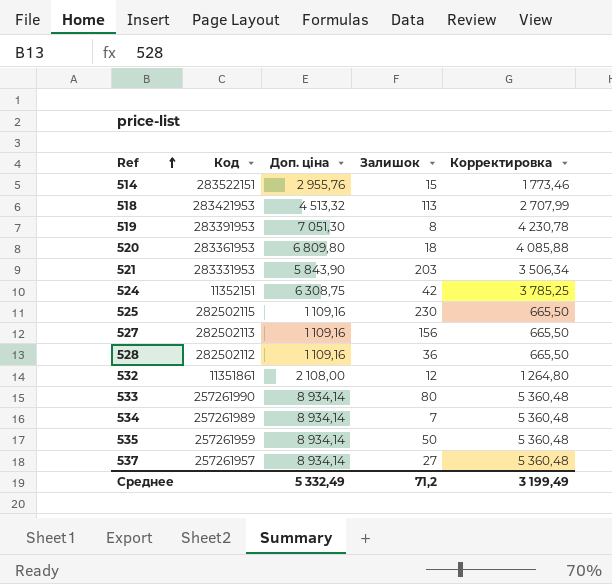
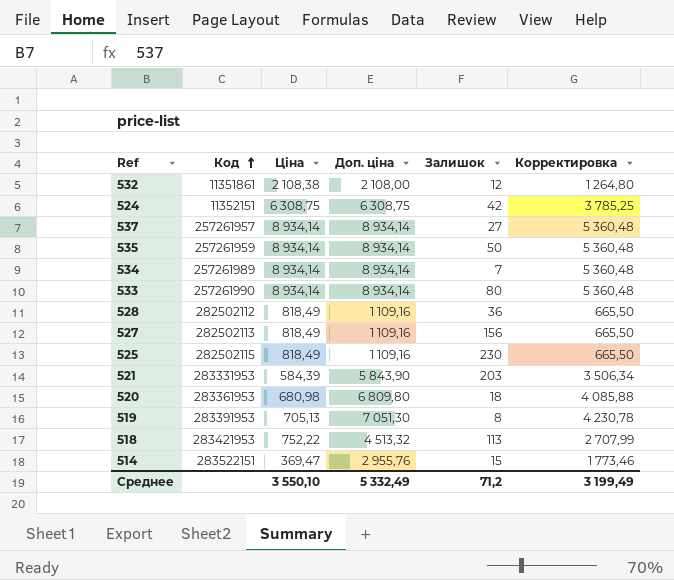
row order: Ref ascending -> Код ascending
column Ціна | position: none -> 3

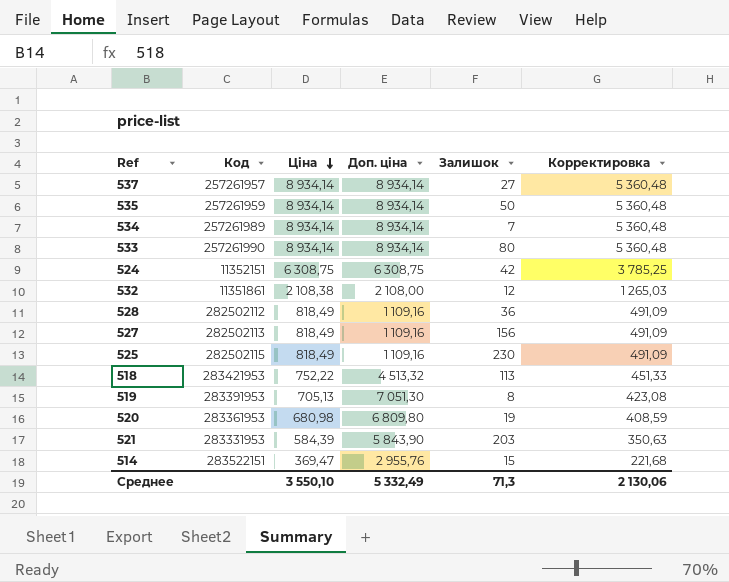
row order: Код ascending -> Ціна descending
column Корректировка | formula: [Доп. ціна] * 0,6 -> [Ціна] * 0,6
520 | Залишок: 18 -> 19
Среднее | Залишок: 71,2 -> 71,3
Среднее | Корректировка: 3 199,49 -> 2 130,06

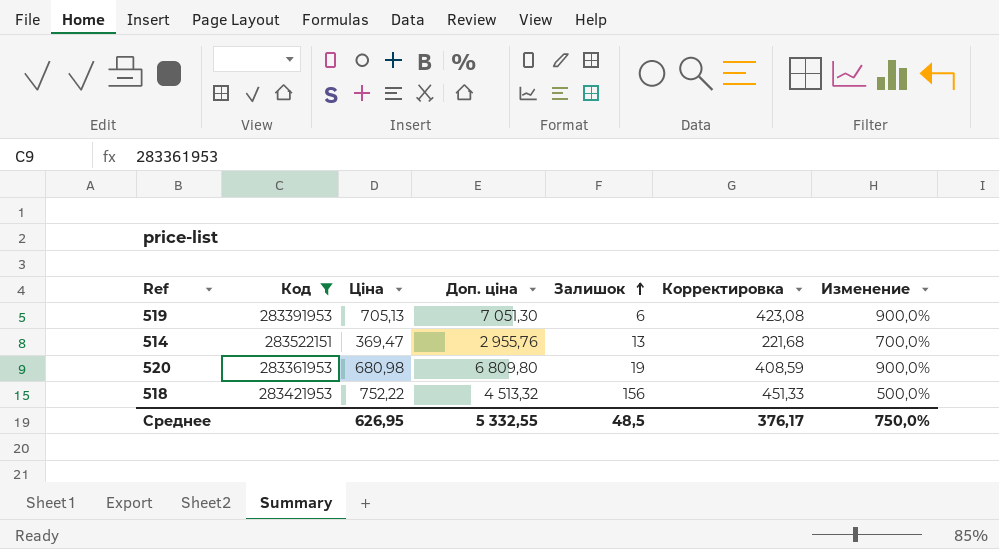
filter: none -> Код >= 283361953
row order: Ціна descending -> Залишок ascending
column Изменение | formula: none -> ([Доп. ціна] - [Ціна]) / [Ціна]
519 | Залишок: 8 -> 6
514 | Залишок: 15 -> 13
518 | Залишок: 113 -> 156
Среднее | Ціна: 3 550,10 -> 626,95
Среднее | Доп. ціна: 5 332,49 -> 5 332,55
Среднее | Залишок: 71,3 -> 48,5
Среднее | Корректировка: 2 130,06 -> 376,17

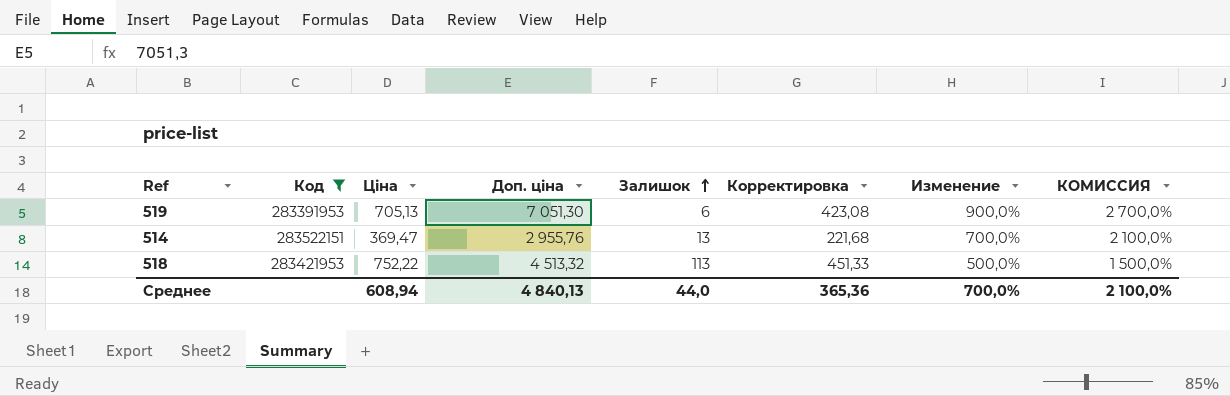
column КОМИССИЯ | formula: none -> [Изменение] * 3
row 520: 283361953 | 680,98 | 6 809,80 | 19 | 408,59 | 900,0% -> none
518 | Залишок: 156 -> 113
Среднее | Ціна: 626,95 -> 608,94
Среднее | Доп. ціна: 5 332,55 -> 4 840,13
Среднее | Залишок: 48,5 -> 44,0
Среднее | Корректировка: 376,17 -> 365,36
Среднее | Изменение: 750,0% -> 700,0%

